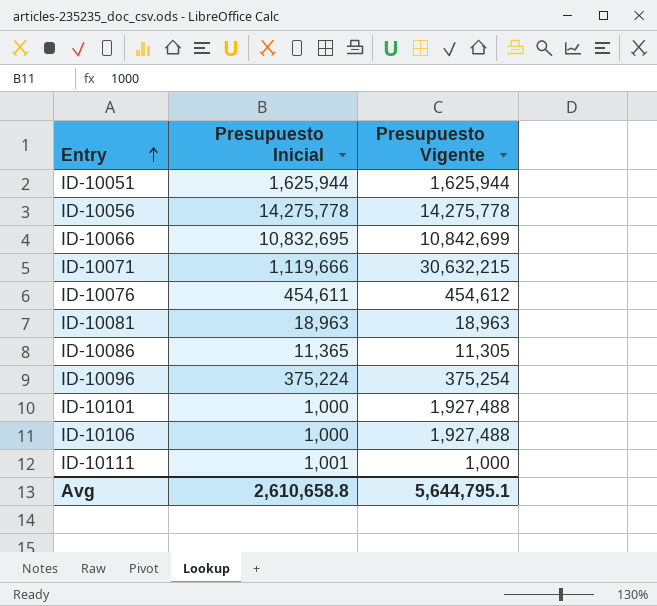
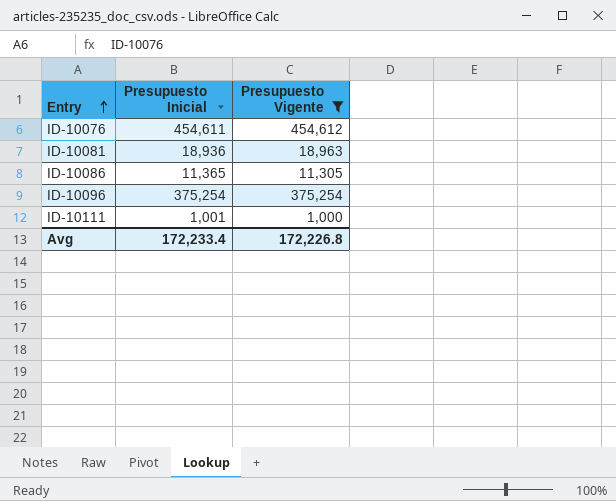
filter: none -> Presupuesto Vigente <= 454,612
ID-10081 | Presupuesto Inicial: 18,963 -> 18,936
ID-10096 | Presupuesto Inicial: 375,224 -> 375,254
Avg | Presupuesto Inicial: 2,610,658.8 -> 172,233.4
Avg | Presupuesto Vigente: 5,644,795.1 -> 172,226.8

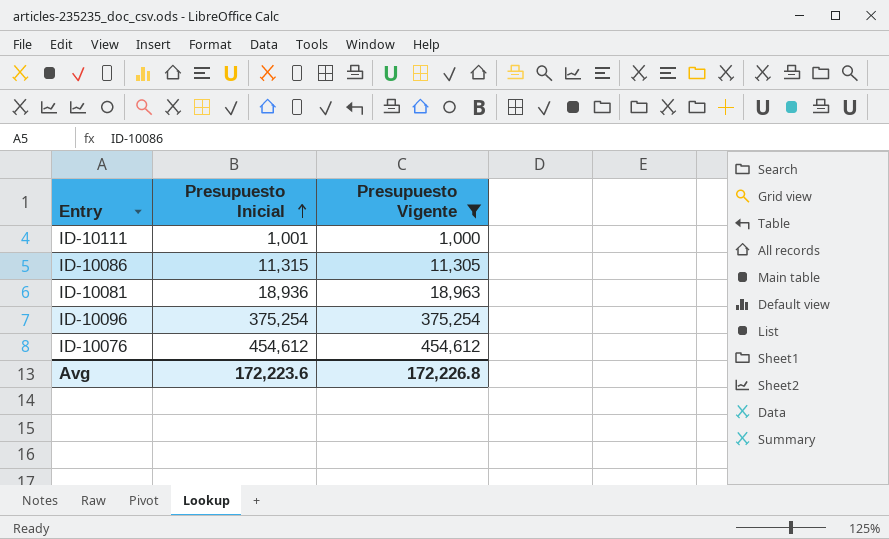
row order: Entry ascending -> Presupuesto Inicial ascending
ID-10086 | Presupuesto Inicial: 11,365 -> 11,315
ID-10076 | Presupuesto Inicial: 454,611 -> 454,612
Avg | Presupuesto Inicial: 172,233.4 -> 172,223.6

